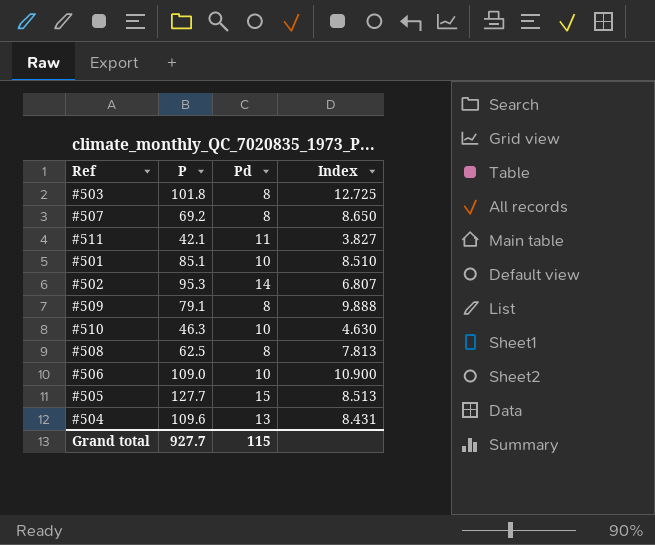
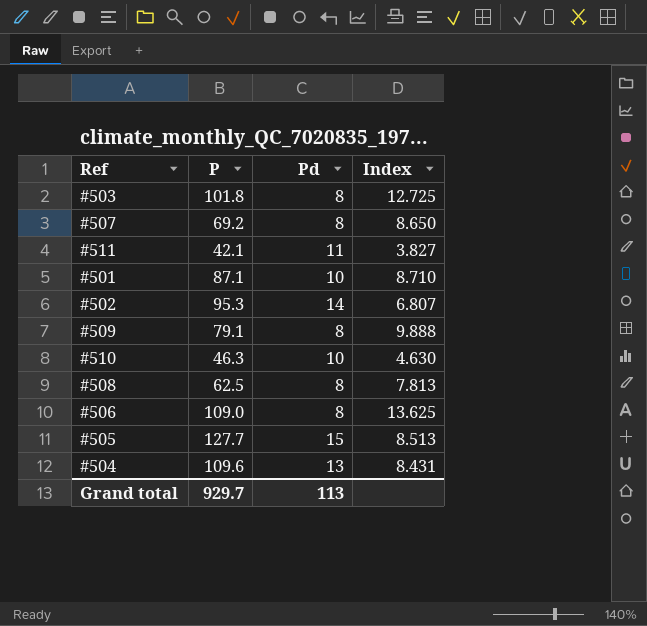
#501 | P: 85.1 -> 87.1
#501 | Index: 8.510 -> 8.710
#506 | Pd: 10 -> 8
#506 | Index: 10.900 -> 13.625
Grand total | P: 927.7 -> 929.7
Grand total | Pd: 115 -> 113

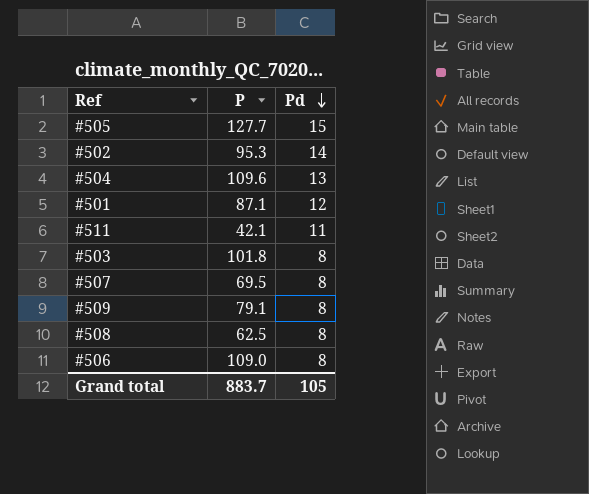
row order: none -> Pd descending
column Index | formula: [P] / [Pd] -> none
row #510: 46.3 | 10 | 4.630 -> none
#501 | Pd: 10 -> 12
#507 | P: 69.2 -> 69.5
Grand total | P: 929.7 -> 883.7
Grand total | Pd: 113 -> 105

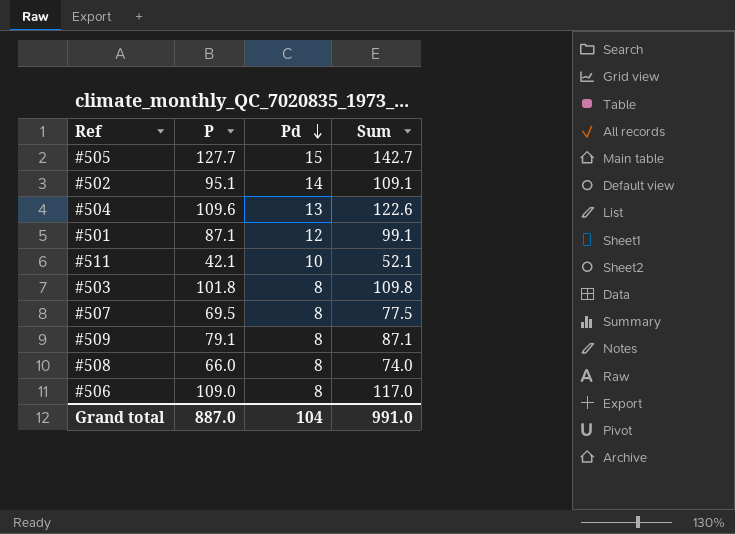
column Sum | formula: none -> [P] + [Pd]
#502 | P: 95.3 -> 95.1
#511 | Pd: 11 -> 10
#508 | P: 62.5 -> 66.0
Grand total | P: 883.7 -> 887.0
Grand total | Pd: 105 -> 104

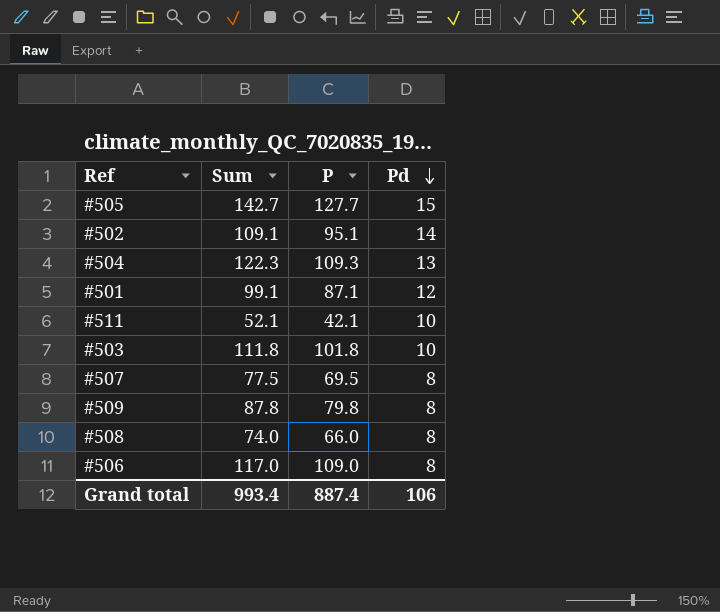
column Sum | position: 4 -> 2
#504 | Sum: 122.6 -> 122.3
#504 | P: 109.6 -> 109.3
#503 | Sum: 109.8 -> 111.8
#503 | Pd: 8 -> 10
#509 | Sum: 87.1 -> 87.8
#509 | P: 79.1 -> 79.8
Grand total | Sum: 991.0 -> 993.4
Grand total | P: 887.0 -> 887.4
Grand total | Pd: 104 -> 106

